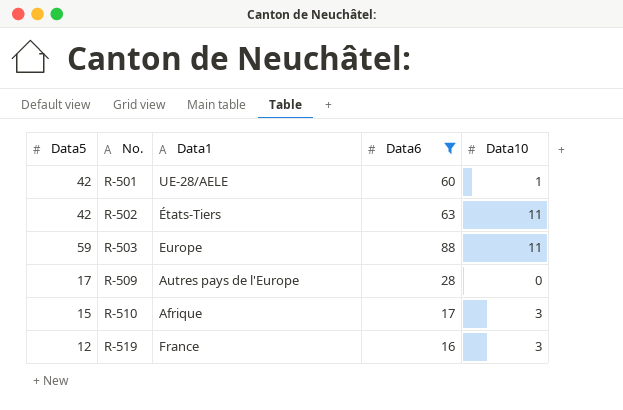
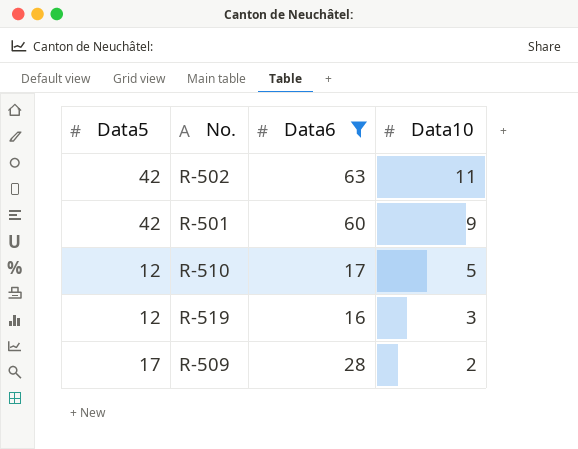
row order: No. ascending -> Data10 descending
column Data1 | position: 3 -> none
row R-503: 59 | Europe | 88 | 11 -> none
R-501 | Data10: 1 -> 9
R-510 | Data5: 15 -> 12
R-510 | Data10: 3 -> 5
R-509 | Data10: 0 -> 2

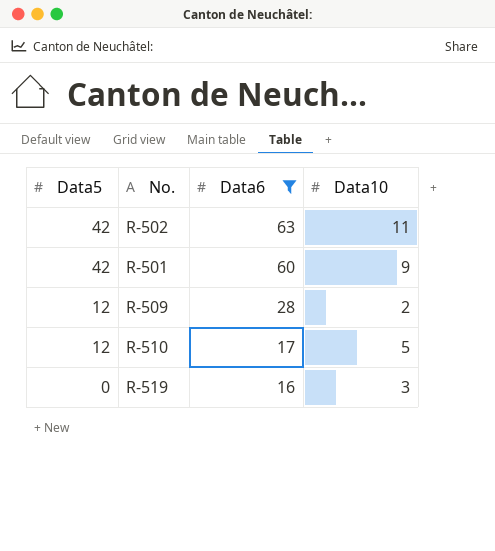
row order: Data10 descending -> Data5 descending
R-509 | Data5: 17 -> 12
R-519 | Data5: 12 -> 0

